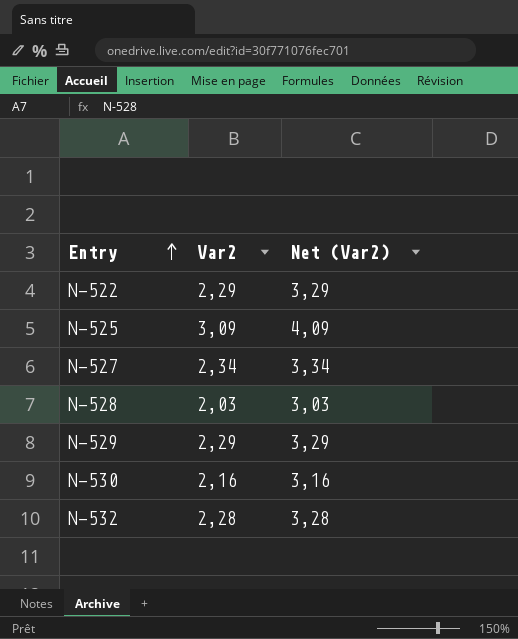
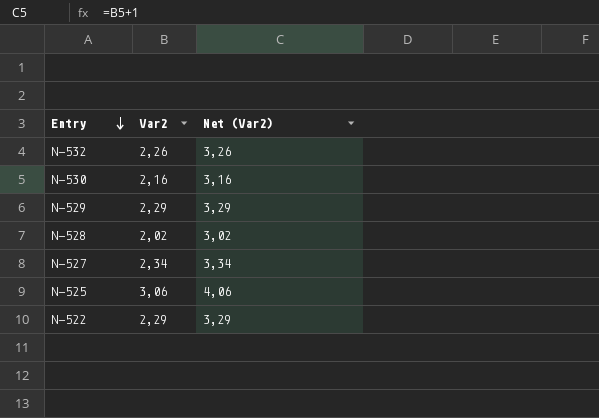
row order: Entry ascending -> Entry descending
N-532 | Var2: 2,28 -> 2,26
N-532 | Net (Var2): 3,28 -> 3,26
N-528 | Var2: 2,03 -> 2,02
N-528 | Net (Var2): 3,03 -> 3,02
N-525 | Var2: 3,09 -> 3,06
N-525 | Net (Var2): 4,09 -> 4,06

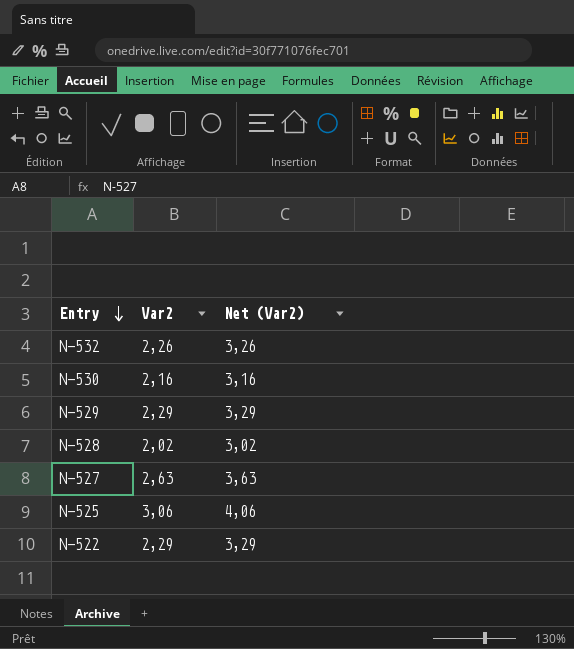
N-527 | Var2: 2,34 -> 2,63
N-527 | Net (Var2): 3,34 -> 3,63

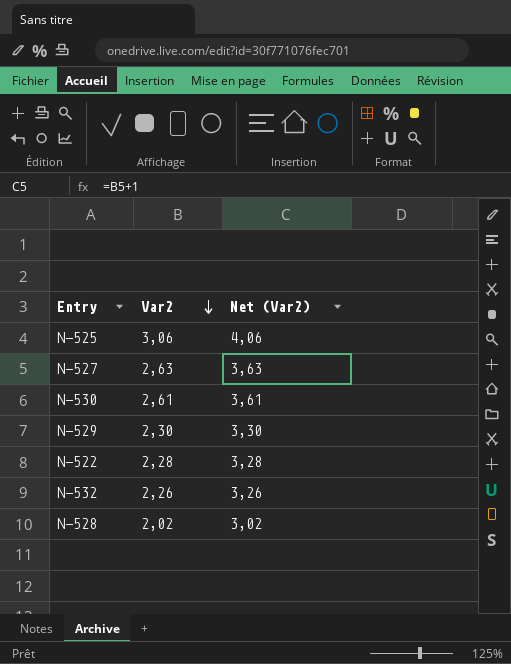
row order: Entry descending -> Var2 descending
N-530 | Var2: 2,16 -> 2,61
N-530 | Net (Var2): 3,16 -> 3,61
N-529 | Var2: 2,29 -> 2,30
N-529 | Net (Var2): 3,29 -> 3,30
N-522 | Var2: 2,29 -> 2,28
N-522 | Net (Var2): 3,29 -> 3,28

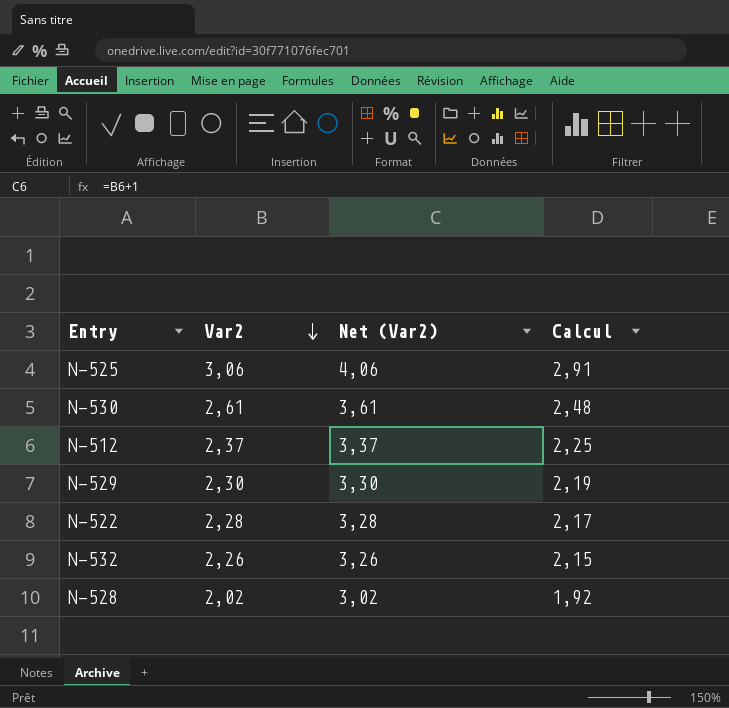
column Calcul | formula: none -> [Var2] * 0,95
row N-527: 2,63 | 3,63 -> none
row N-512: none -> 2,37 | 3,37 | 2,25

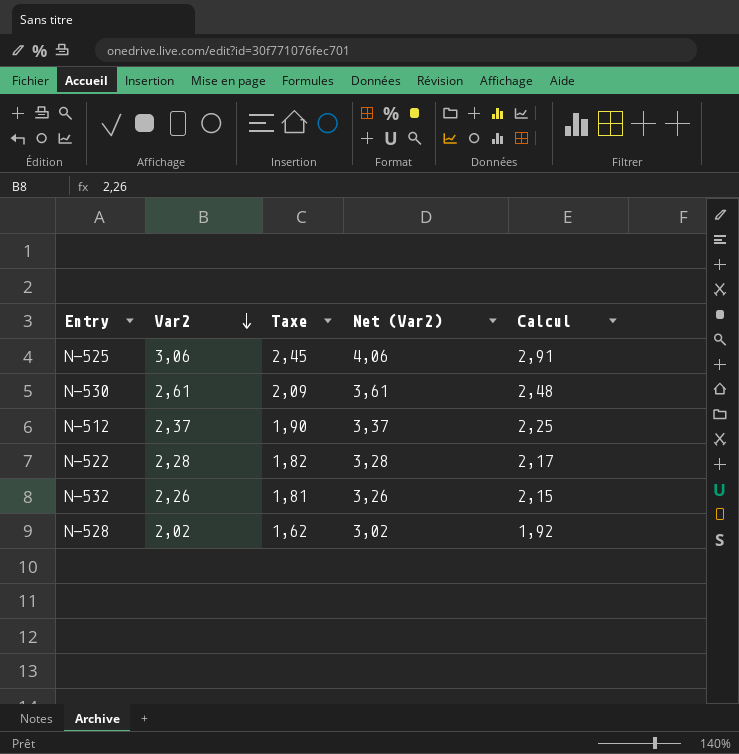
column Taxe | formula: none -> [Var2] * 0,8
row N-529: 2,30 | 3,30 | 2,19 -> none

